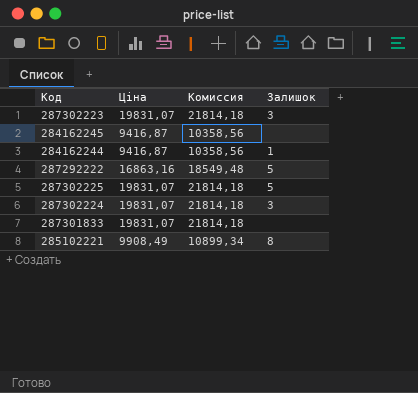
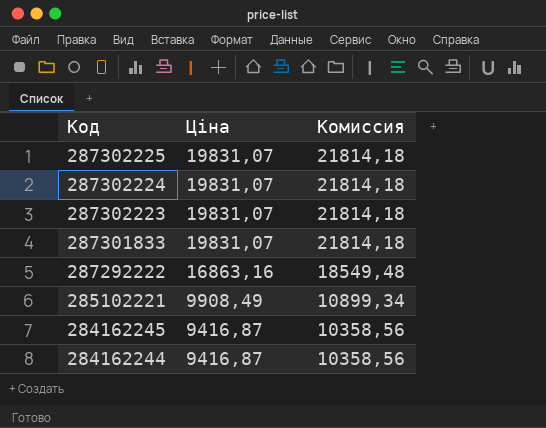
row order: none -> Код descending
column Залишок | position: 4 -> none

